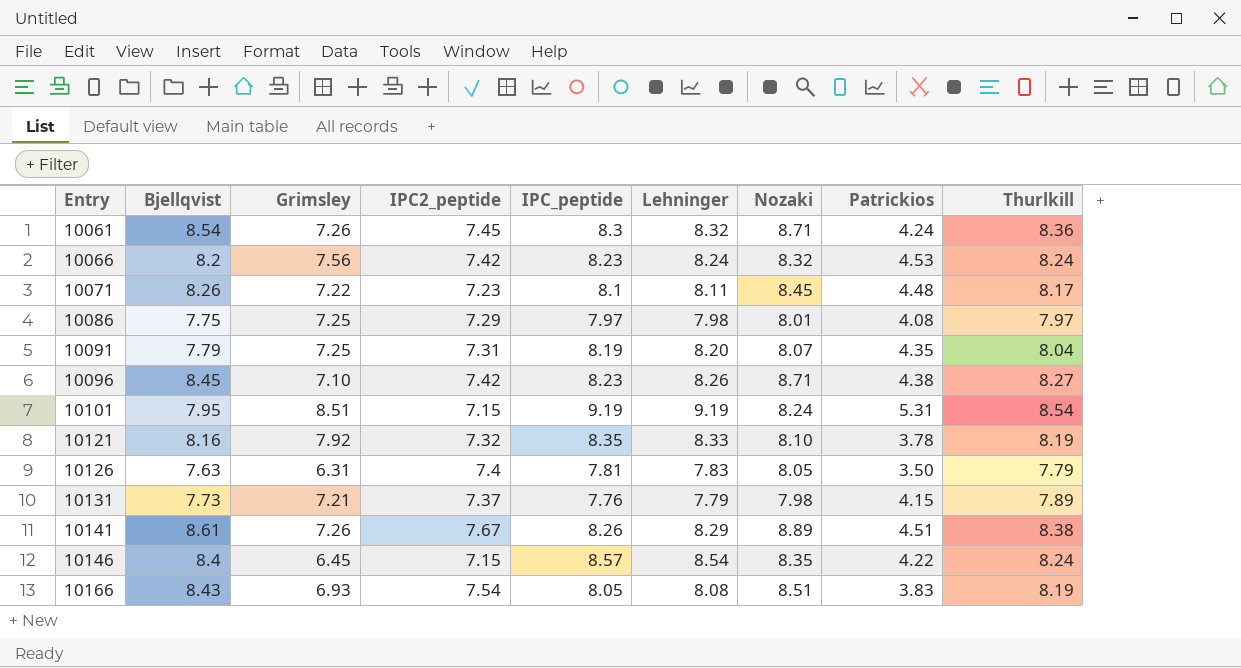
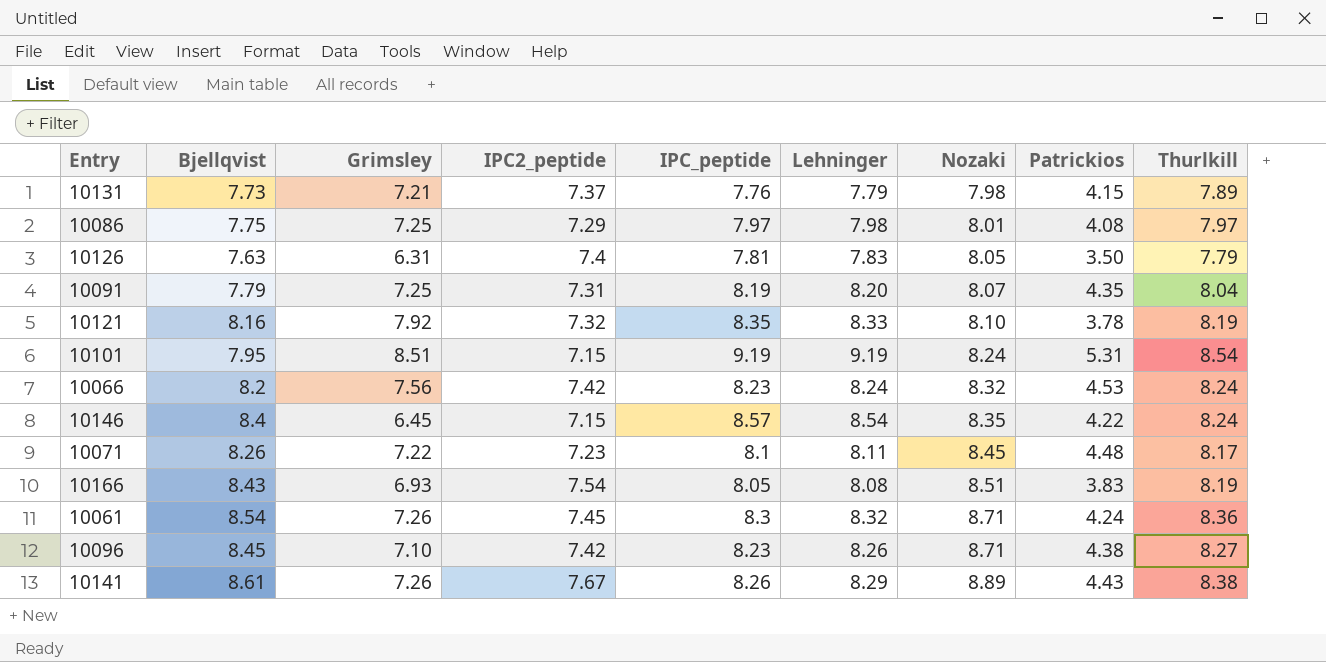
row order: Entry ascending -> Nozaki ascending
10141 | Patrickios: 4.51 -> 4.43

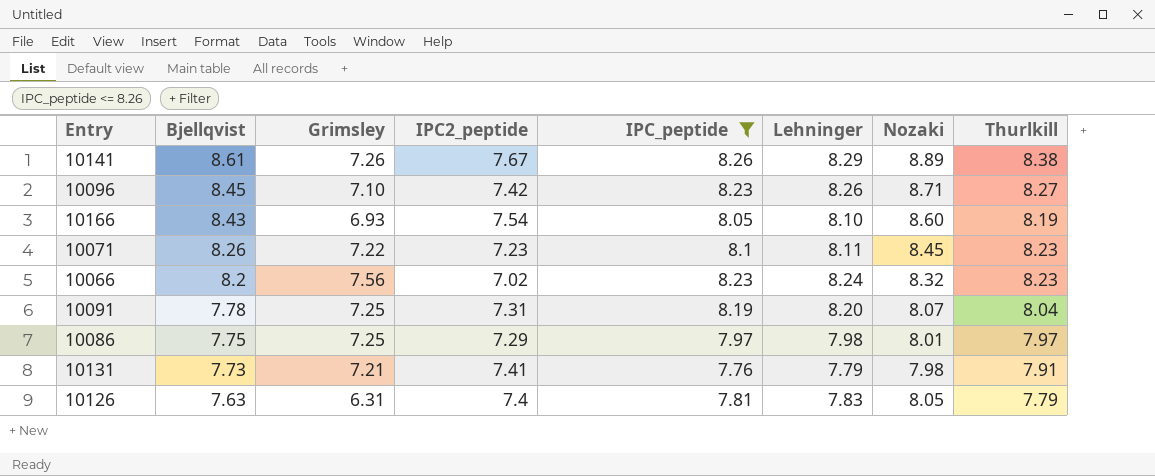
filter: none -> IPC_peptide <= 8.26
row order: Nozaki ascending -> Bjellqvist descending
column Patrickios | position: 8 -> none
10166 | Lehninger: 8.08 -> 8.10
10166 | Nozaki: 8.51 -> 8.60
10071 | Thurlkill: 8.17 -> 8.23
10066 | IPC2_peptide: 7.42 -> 7.02
10066 | Thurlkill: 8.24 -> 8.23
10091 | Bjellqvist: 7.79 -> 7.78
10131 | IPC2_peptide: 7.37 -> 7.41
10131 | Thurlkill: 7.89 -> 7.91

